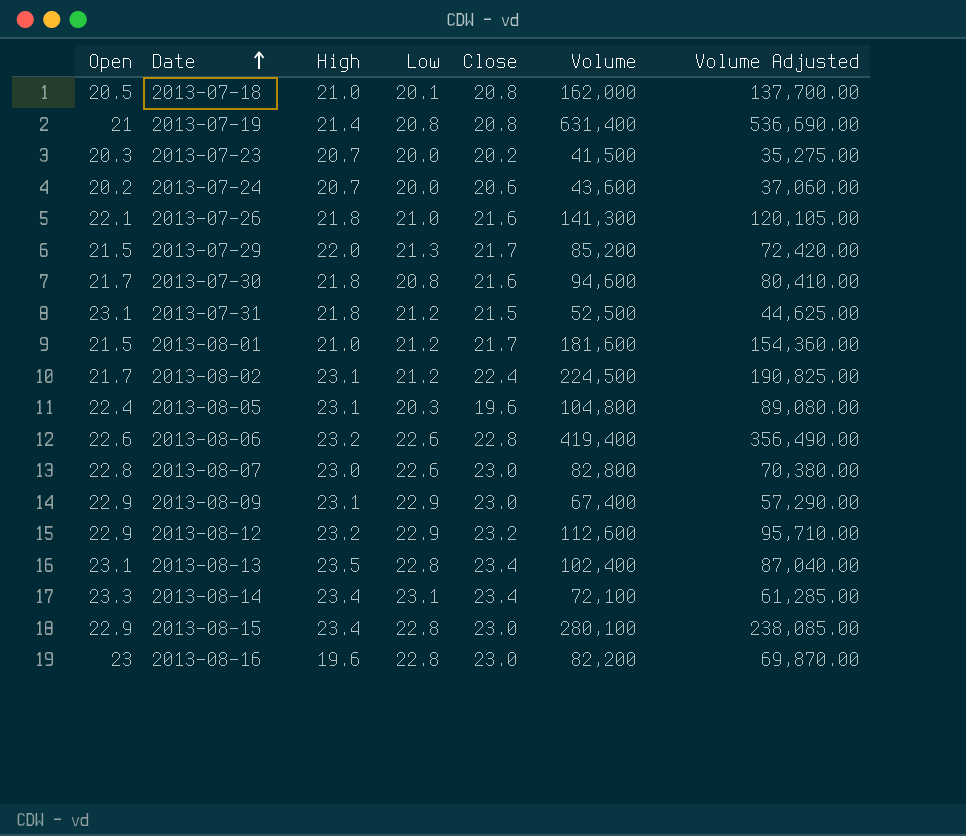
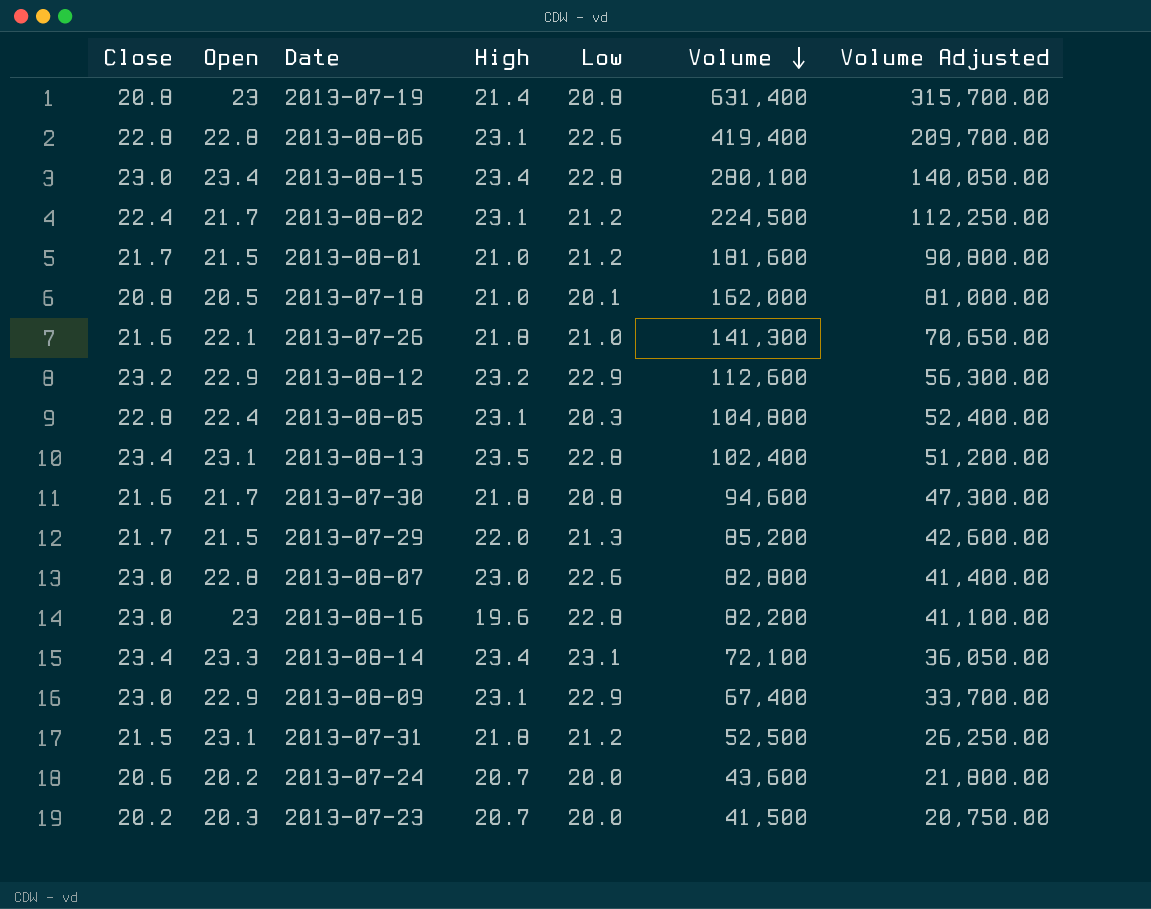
row order: Date ascending -> Volume descending
column Close | position: 5 -> 1
column Volume Adjusted | formula: [Volume] * 0.85 -> [Volume] * 0.5
2013-07-19 | Open: 21 -> 23
2013-08-06 | Open: 22.6 -> 22.8
2013-08-06 | High: 23.2 -> 23.1
2013-08-15 | Open: 22.9 -> 23.4
2013-08-05 | Close: 19.6 -> 22.8

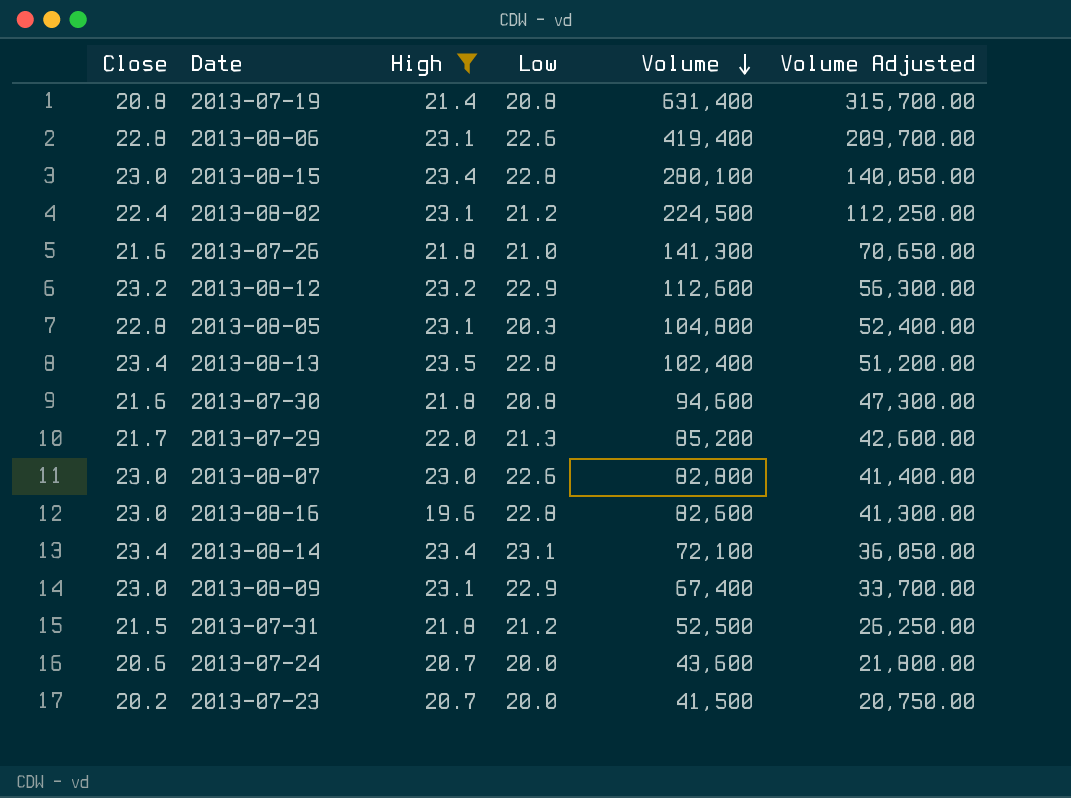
filter: none -> High != 21.0
column Open | position: 2 -> none
2013-08-16 | Volume: 82,200 -> 82,600
2013-08-16 | Volume Adjusted: 41,100.00 -> 41,300.00

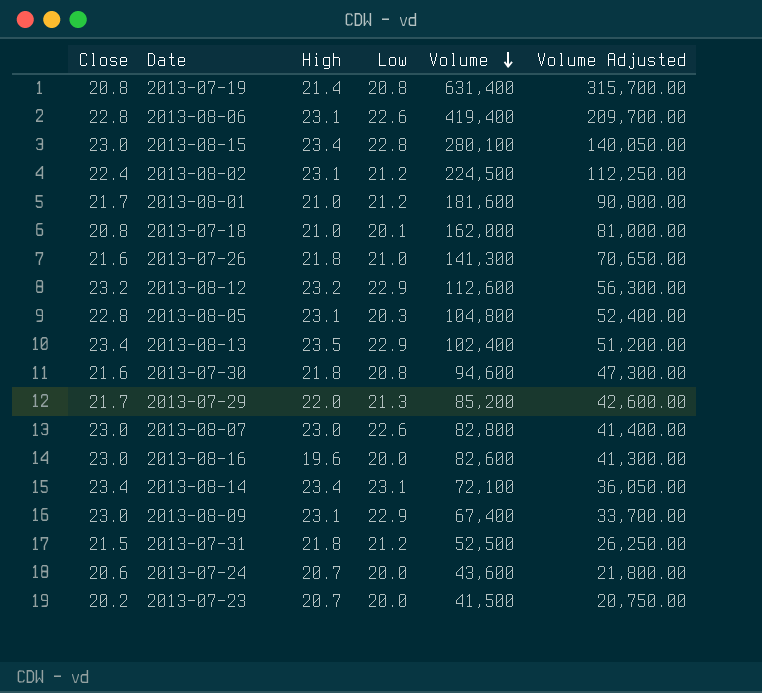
filter: High != 21.0 -> none
2013-08-13 | Low: 22.8 -> 22.9
2013-08-16 | Low: 22.8 -> 20.0

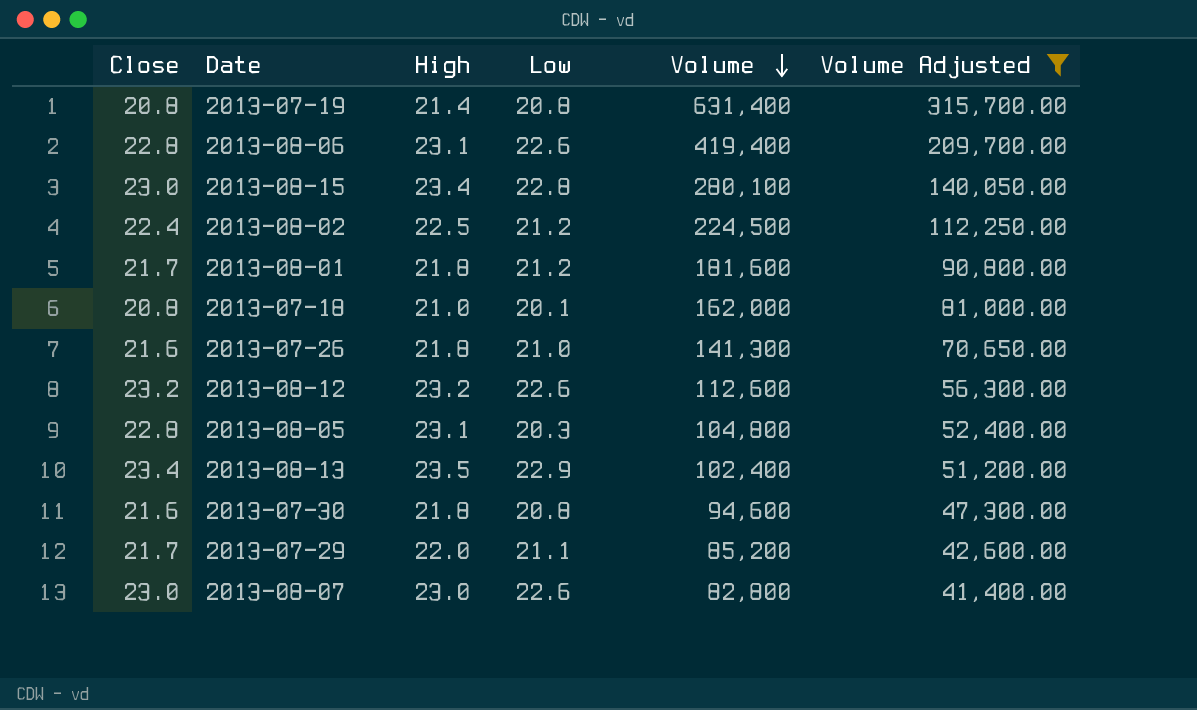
filter: none -> Volume Adjusted >= 41,400.00
2013-08-02 | High: 23.1 -> 22.5
2013-08-01 | High: 21.0 -> 21.8
2013-08-12 | Low: 22.9 -> 22.6
2013-07-29 | Low: 21.3 -> 21.1

